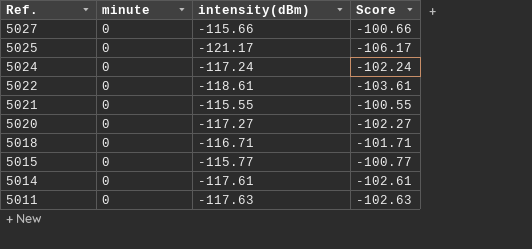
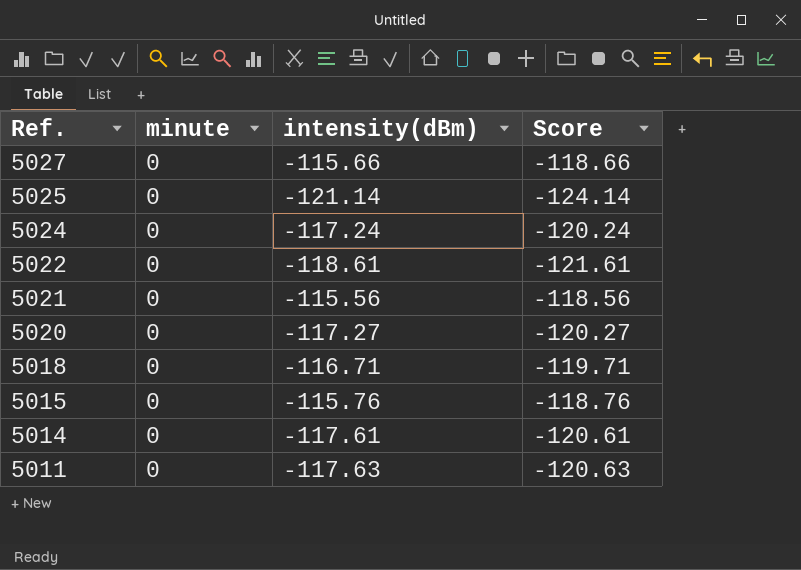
column Score | formula: [intensity(dBm)] + 15 -> [intensity(dBm)] - 3
5025 | intensity(dBm): -121.17 -> -121.14
5021 | intensity(dBm): -115.55 -> -115.56
5015 | intensity(dBm): -115.77 -> -115.76

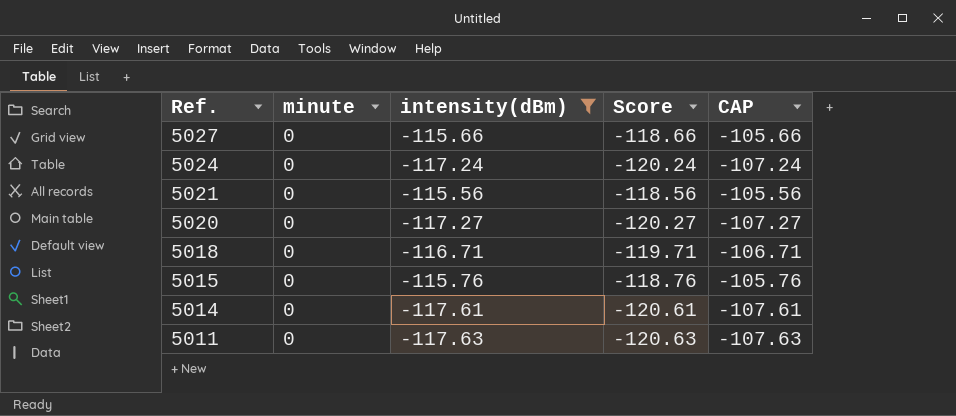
filter: none -> intensity(dBm) >= -117.63
column CAP | formula: none -> [intensity(dBm)] + 10

